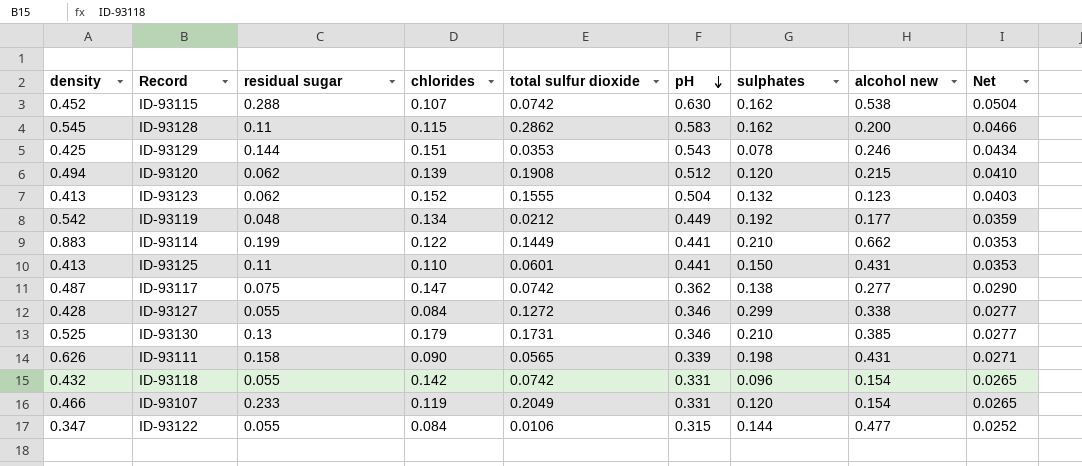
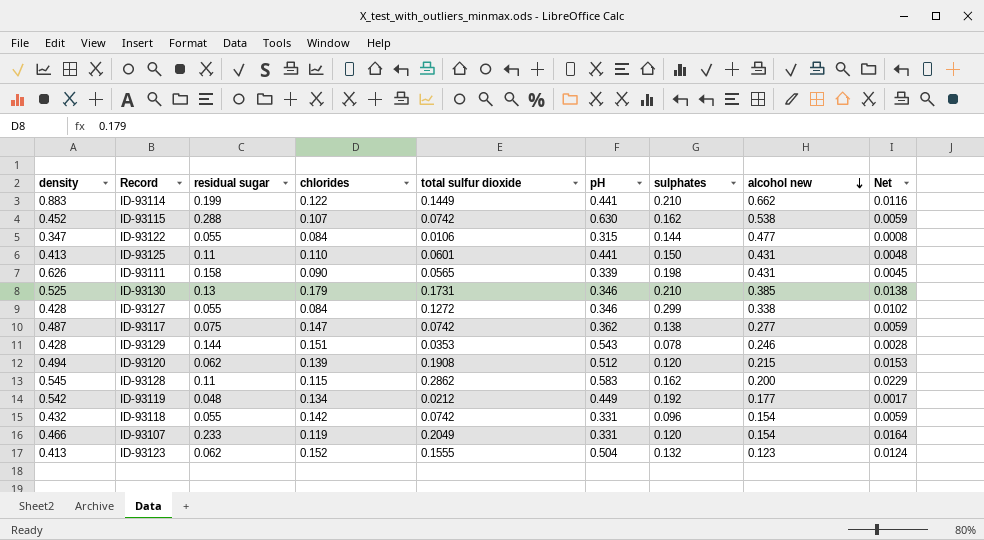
row order: pH descending -> alcohol new descending
column Net | formula: [pH] * 0.08 -> [total sulfur dioxide] * 0.08
ID-93129 | density: 0.425 -> 0.428

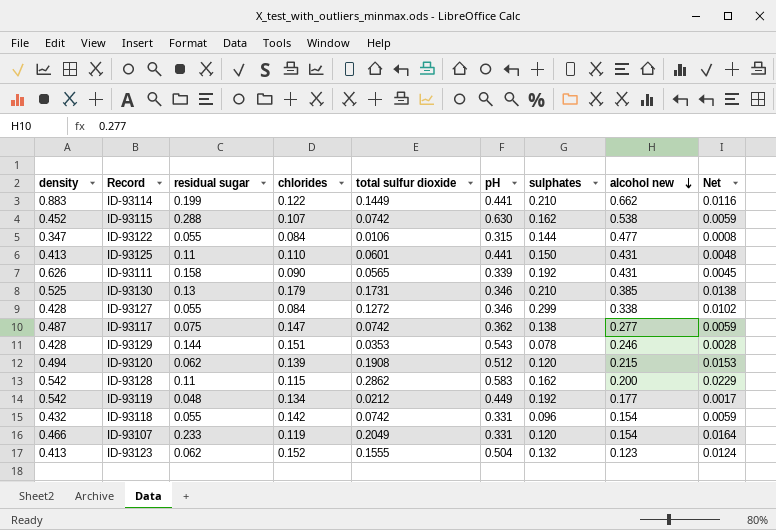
ID-93111 | sulphates: 0.198 -> 0.192
ID-93128 | density: 0.545 -> 0.542

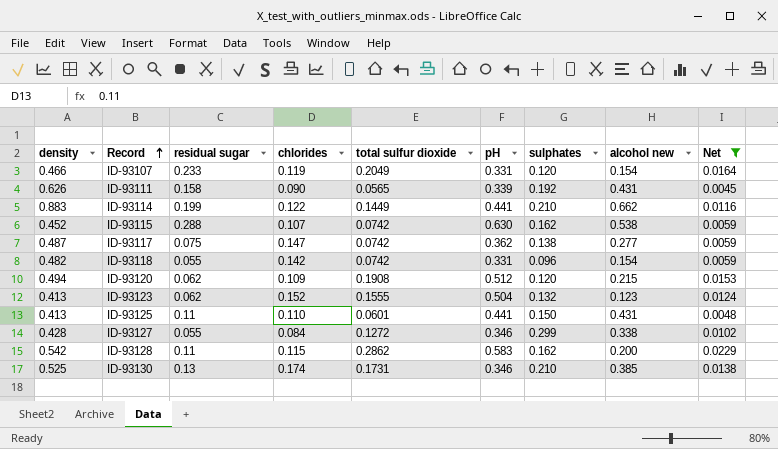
filter: none -> Net >= 0.0045
row order: alcohol new descending -> Record ascending
ID-93118 | density: 0.432 -> 0.482
ID-93120 | chlorides: 0.139 -> 0.109
ID-93130 | chlorides: 0.179 -> 0.174

